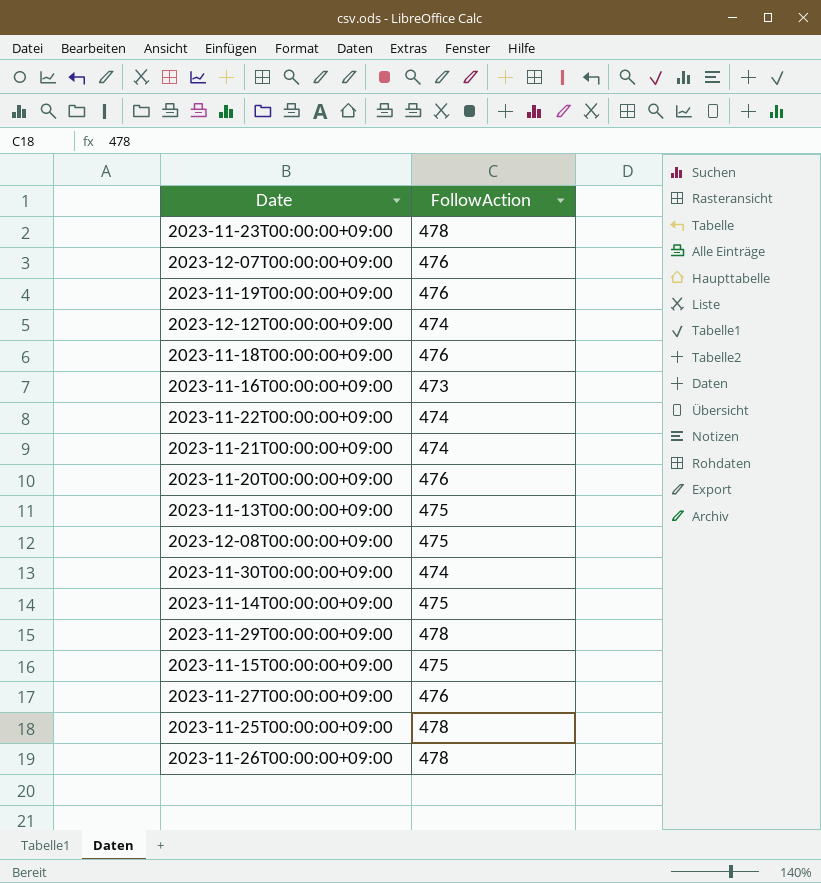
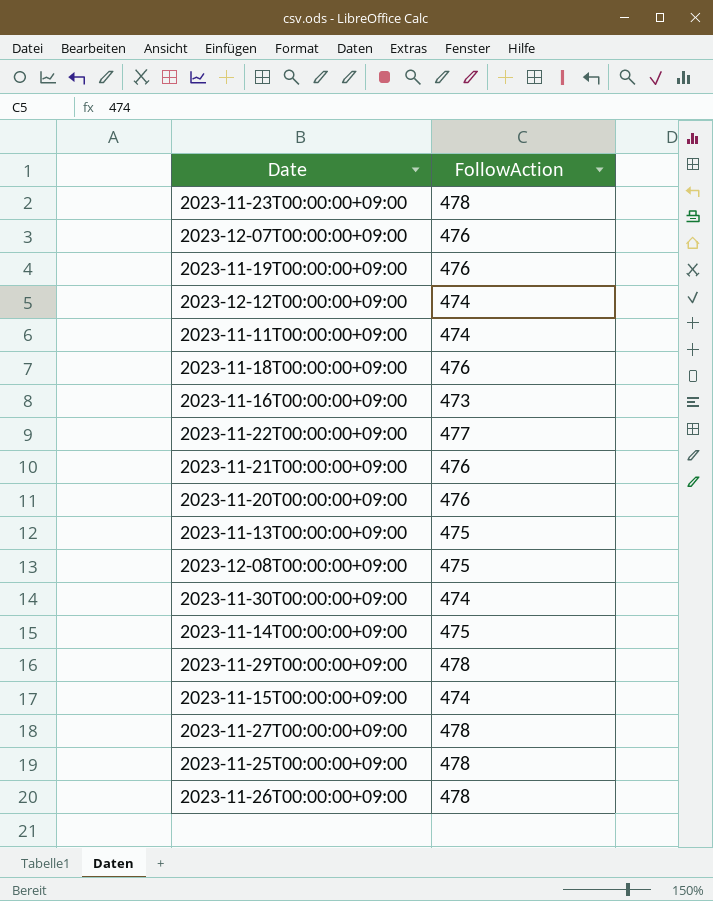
row 2023-11-11T00:00:00+09:00: none -> 474
2023-11-22T00:00:00+09:00 | FollowAction: 474 -> 477
2023-11-21T00:00:00+09:00 | FollowAction: 474 -> 476
2023-11-15T00:00:00+09:00 | FollowAction: 475 -> 474
2023-11-27T00:00:00+09:00 | FollowAction: 476 -> 478

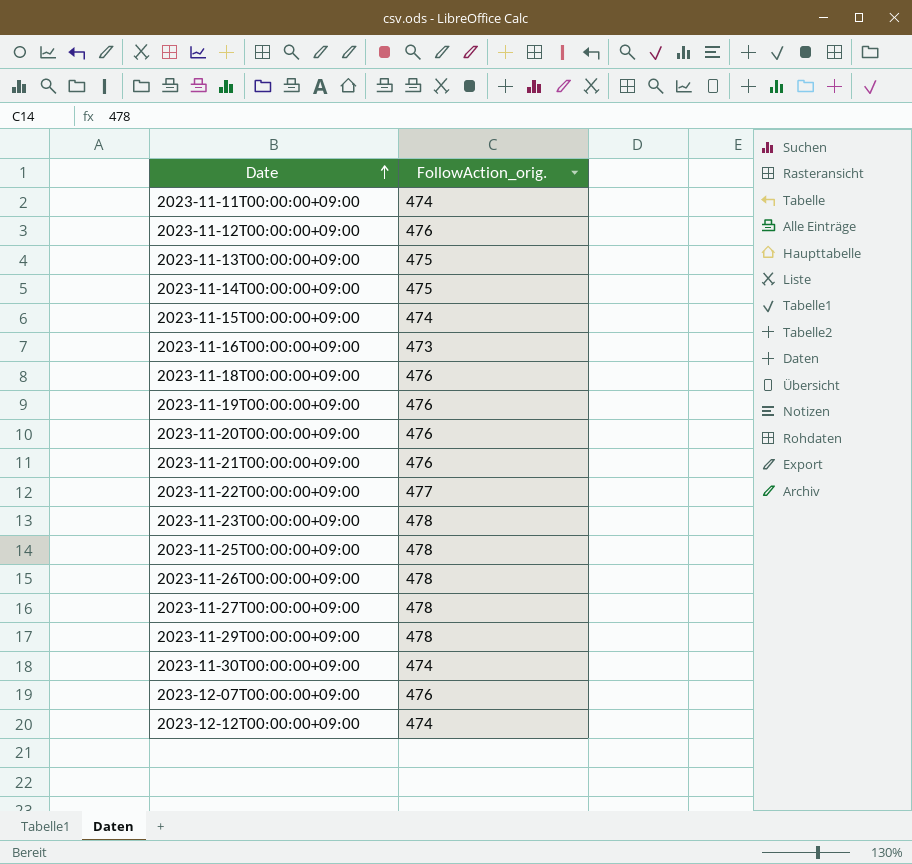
row order: none -> Date ascending
column name: FollowAction -> FollowAction_orig.
row 2023-12-08T00:00:00+09:00: 475 -> none
row 2023-11-12T00:00:00+09:00: none -> 476

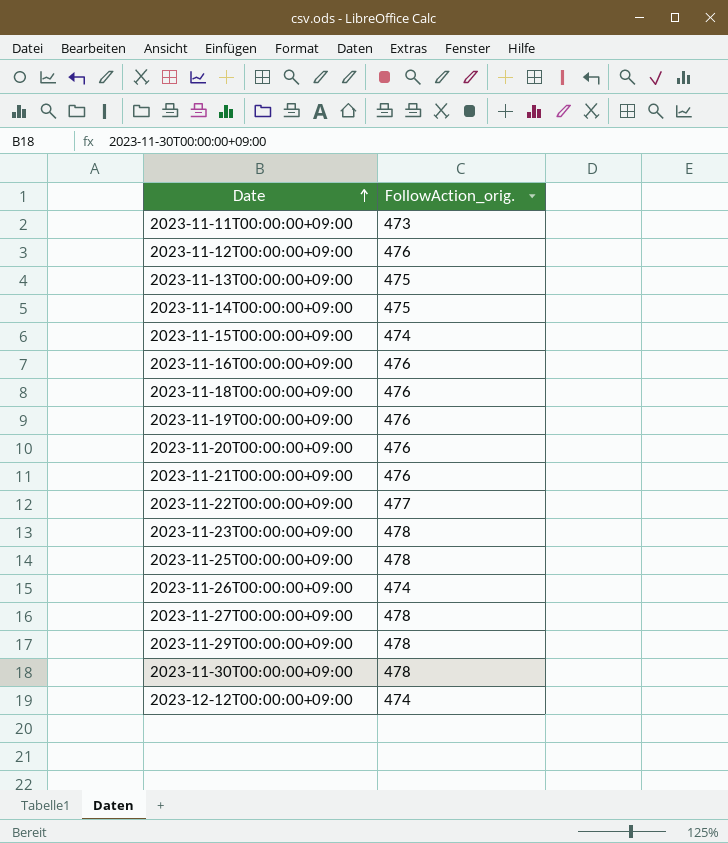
row 2023-12-07T00:00:00+09:00: 476 -> none
2023-11-11T00:00:00+09:00 | FollowAction_orig.: 474 -> 473
2023-11-16T00:00:00+09:00 | FollowAction_orig.: 473 -> 476
2023-11-26T00:00:00+09:00 | FollowAction_orig.: 478 -> 474
2023-11-30T00:00:00+09:00 | FollowAction_orig.: 474 -> 478

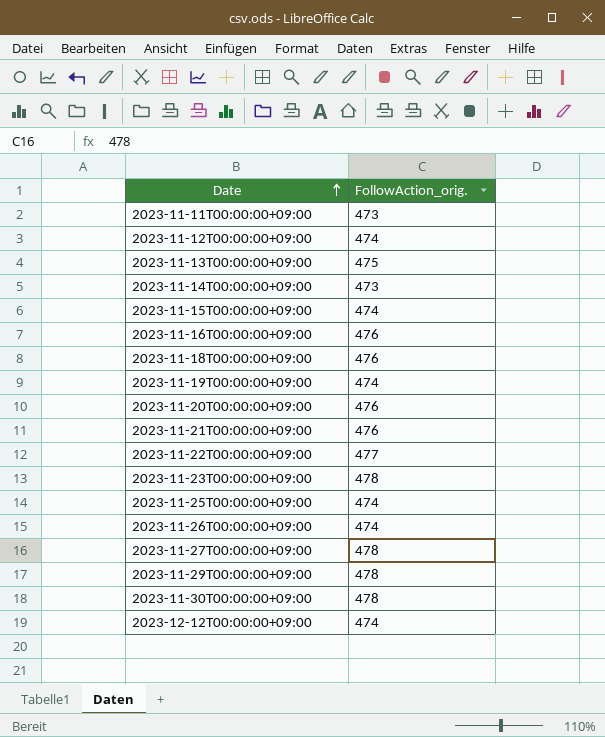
2023-11-12T00:00:00+09:00 | FollowAction_orig.: 476 -> 474
2023-11-14T00:00:00+09:00 | FollowAction_orig.: 475 -> 473
2023-11-19T00:00:00+09:00 | FollowAction_orig.: 476 -> 474
2023-11-25T00:00:00+09:00 | FollowAction_orig.: 478 -> 474

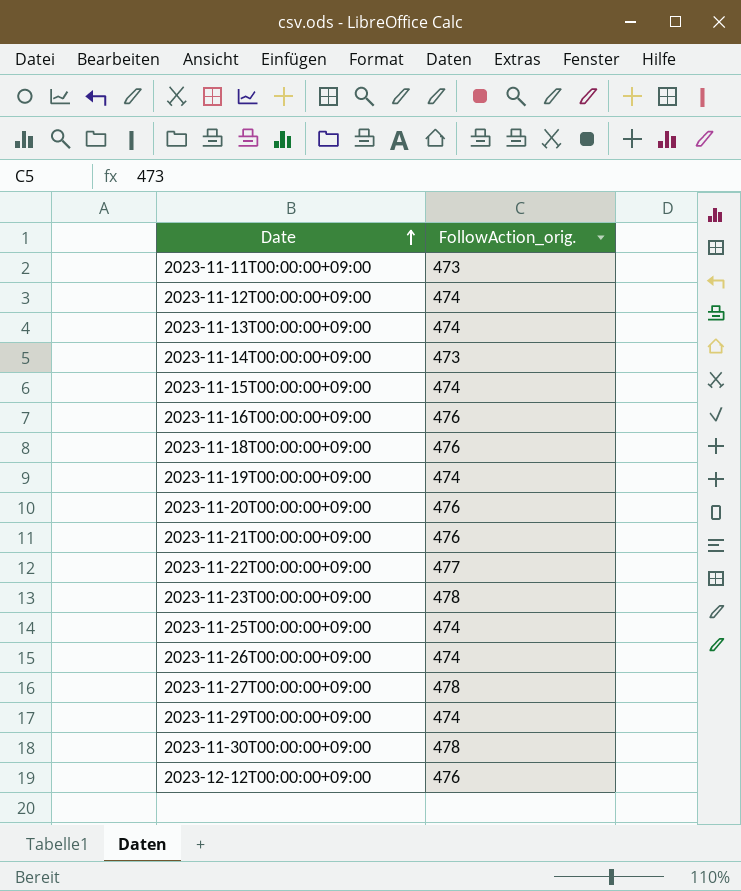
2023-11-13T00:00:00+09:00 | FollowAction_orig.: 475 -> 474
2023-11-29T00:00:00+09:00 | FollowAction_orig.: 478 -> 474
2023-12-12T00:00:00+09:00 | FollowAction_orig.: 474 -> 476

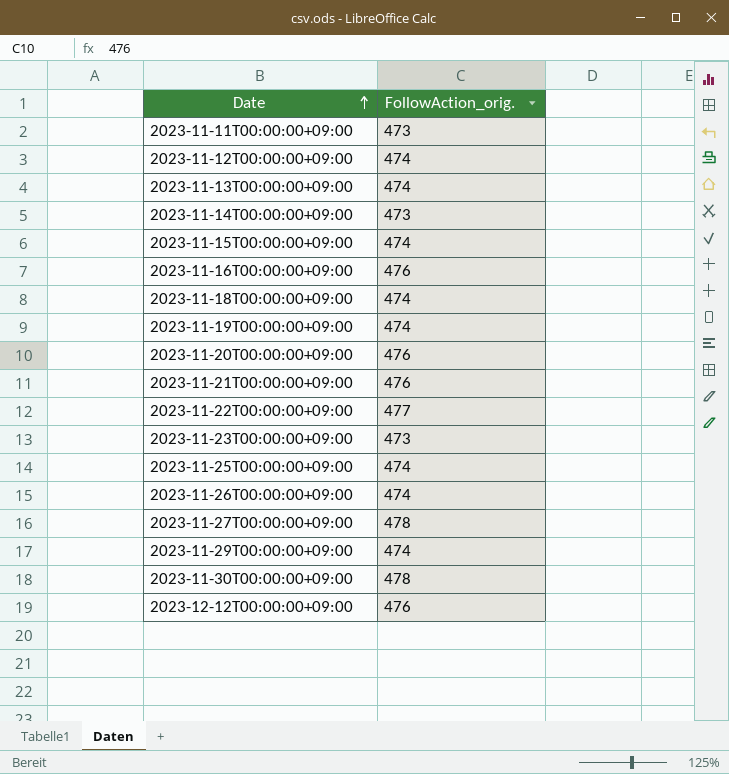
2023-11-18T00:00:00+09:00 | FollowAction_orig.: 476 -> 474
2023-11-23T00:00:00+09:00 | FollowAction_orig.: 478 -> 473

